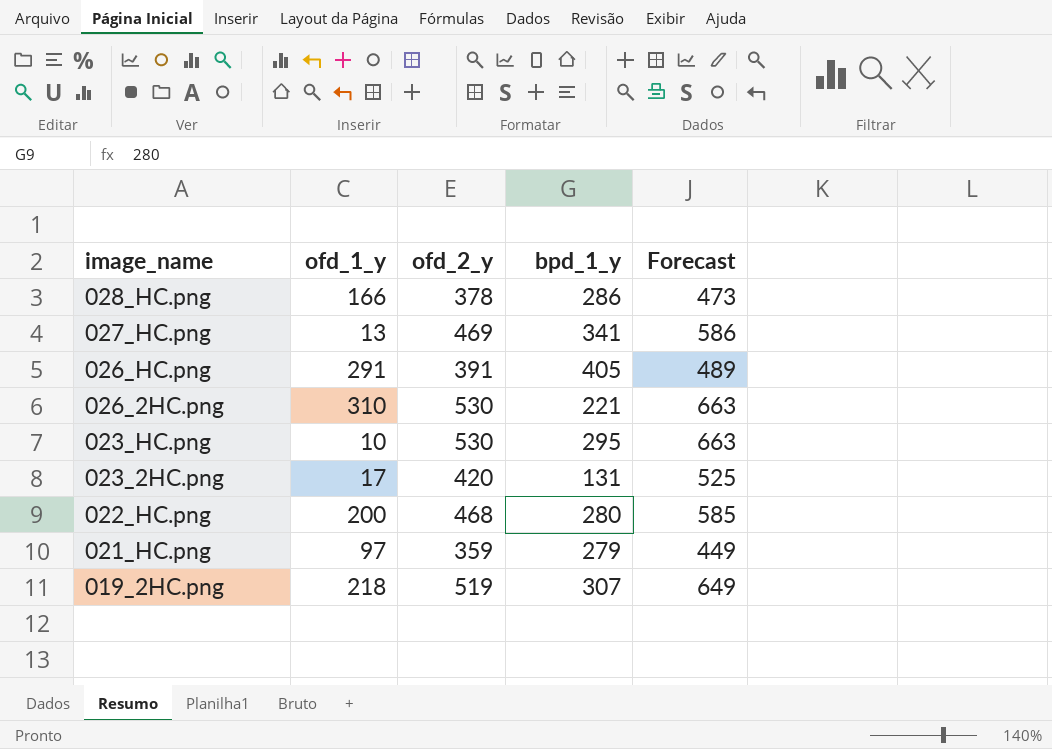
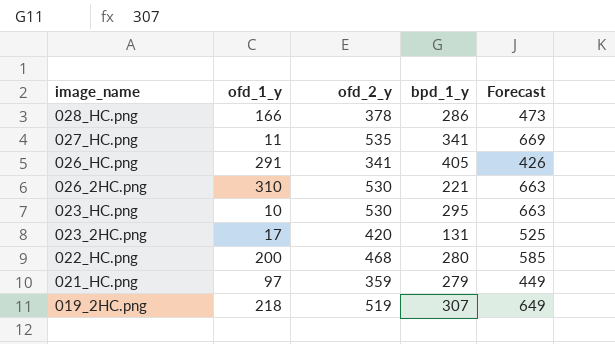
027_HC.png | ofd_1_y: 13 -> 11
027_HC.png | ofd_2_y: 469 -> 535
027_HC.png | Forecast: 586 -> 669
026_HC.png | ofd_2_y: 391 -> 341
026_HC.png | Forecast: 489 -> 426

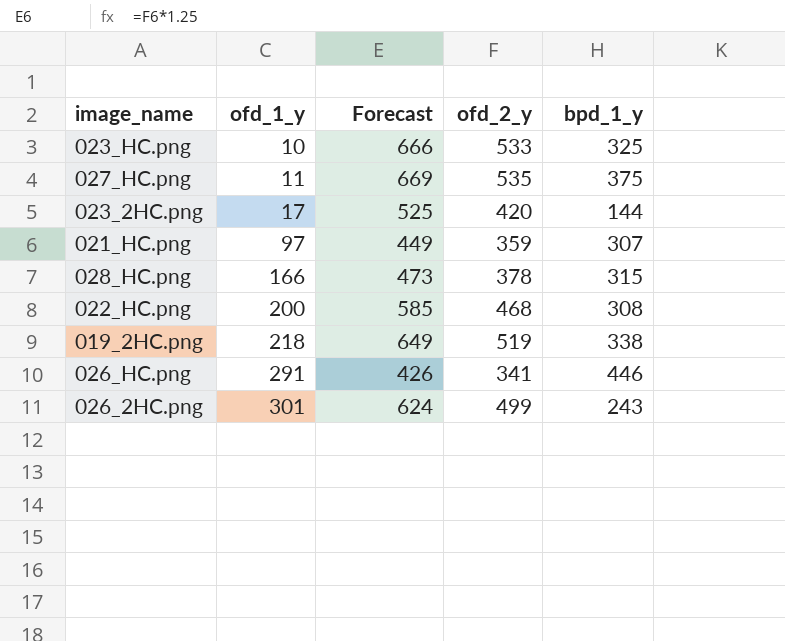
row order: image_name descending -> ofd_1_y ascending
column Forecast | position: 5 -> 3
023_HC.png | Forecast: 663 -> 666
023_HC.png | ofd_2_y: 530 -> 533
023_HC.png | bpd_1_y: 295 -> 325
027_HC.png | bpd_1_y: 341 -> 375
023_2HC.png | bpd_1_y: 131 -> 144
021_HC.png | bpd_1_y: 279 -> 307
028_HC.png | bpd_1_y: 286 -> 315
022_HC.png | bpd_1_y: 280 -> 308
019_2HC.png | bpd_1_y: 307 -> 338
026_HC.png | bpd_1_y: 405 -> 446
026_2HC.png | ofd_1_y: 310 -> 301
026_2HC.png | Forecast: 663 -> 624
026_2HC.png | ofd_2_y: 530 -> 499
026_2HC.png | bpd_1_y: 221 -> 243

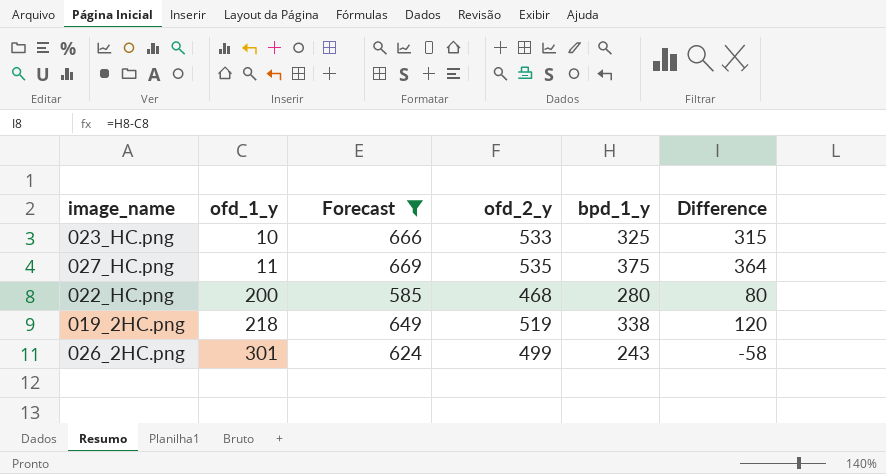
filter: none -> Forecast >= 585
column Difference | formula: none -> [bpd_1_y] - [ofd_1_y]
022_HC.png | bpd_1_y: 308 -> 280

